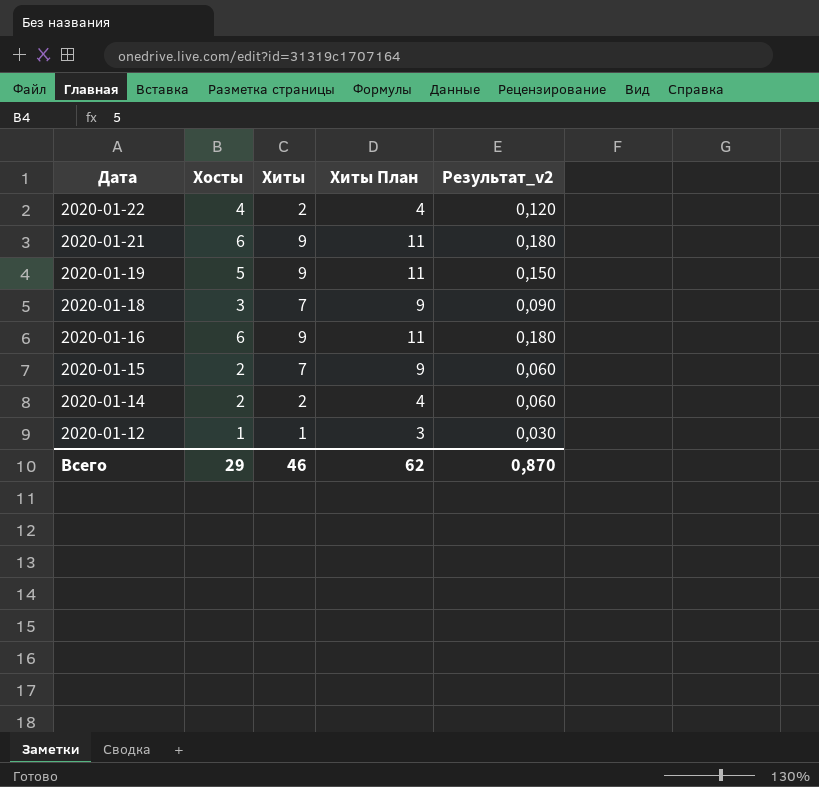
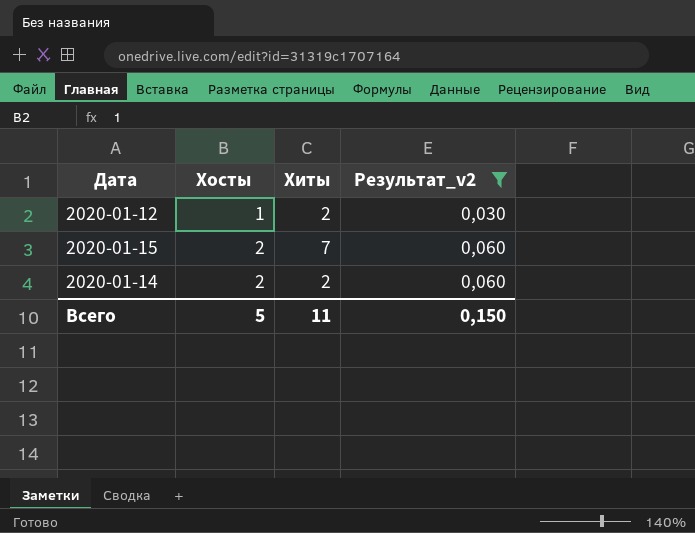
filter: none -> Результат_v2 <= 0,060
row order: Дата descending -> Хосты ascending
column Хиты План | formula: [Хиты] + 2 -> none
2020-01-12 | Хиты: 1 -> 2
Всего | Хосты: 29 -> 5
Всего | Хиты: 46 -> 11
Всего | Результат_v2: 0,870 -> 0,150

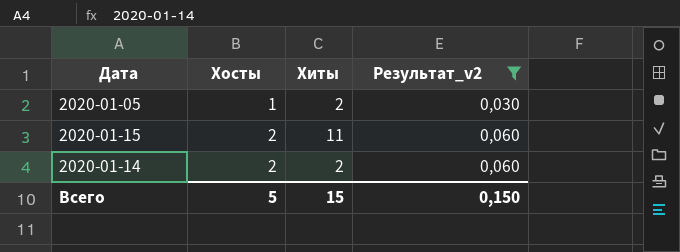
row 2020-01-12: 1 | 2 | 0,030 -> none
row 2020-01-05: none -> 1 | 2 | 0,030
2020-01-15 | Хиты: 7 -> 11
Всего | Хиты: 11 -> 15

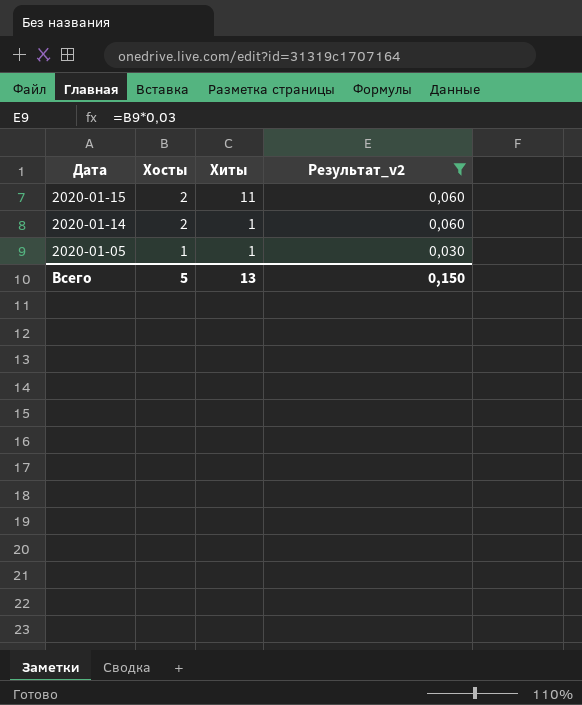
row order: Хосты ascending -> Дата descending
2020-01-14 | Хиты: 2 -> 1
2020-01-05 | Хиты: 2 -> 1
Всего | Хиты: 15 -> 13

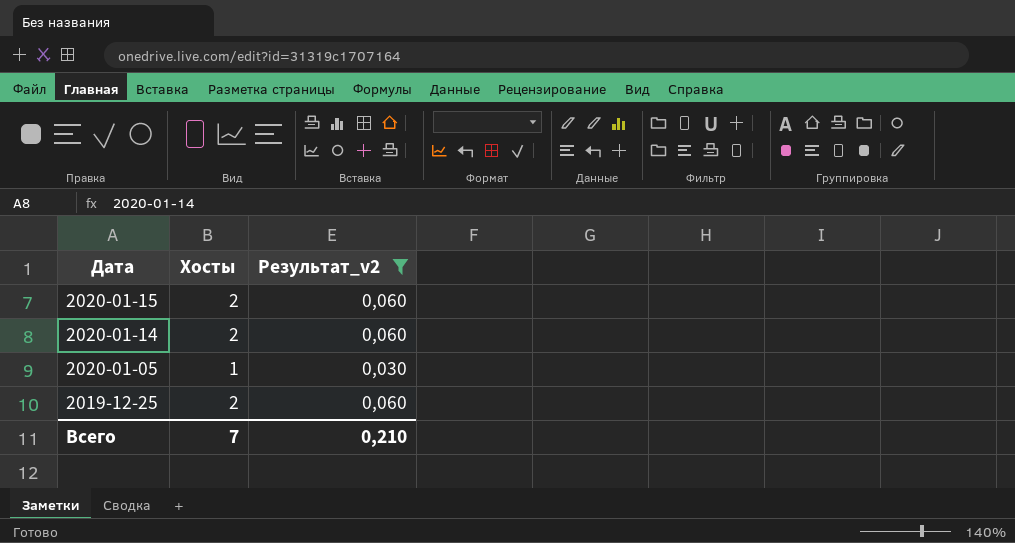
column Хиты | position: 3 -> none
row 2019-12-25: none -> 2 | 0,060
Всего | Хосты: 5 -> 7
Всего | Результат_v2: 0,150 -> 0,210

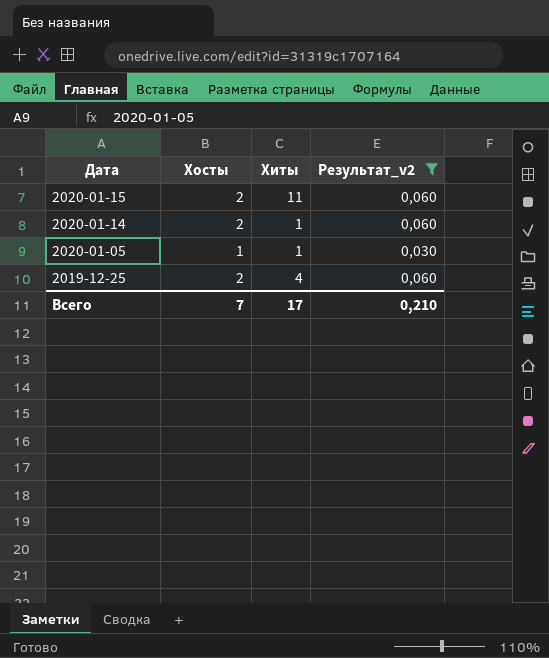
column Хиты | position: none -> 3

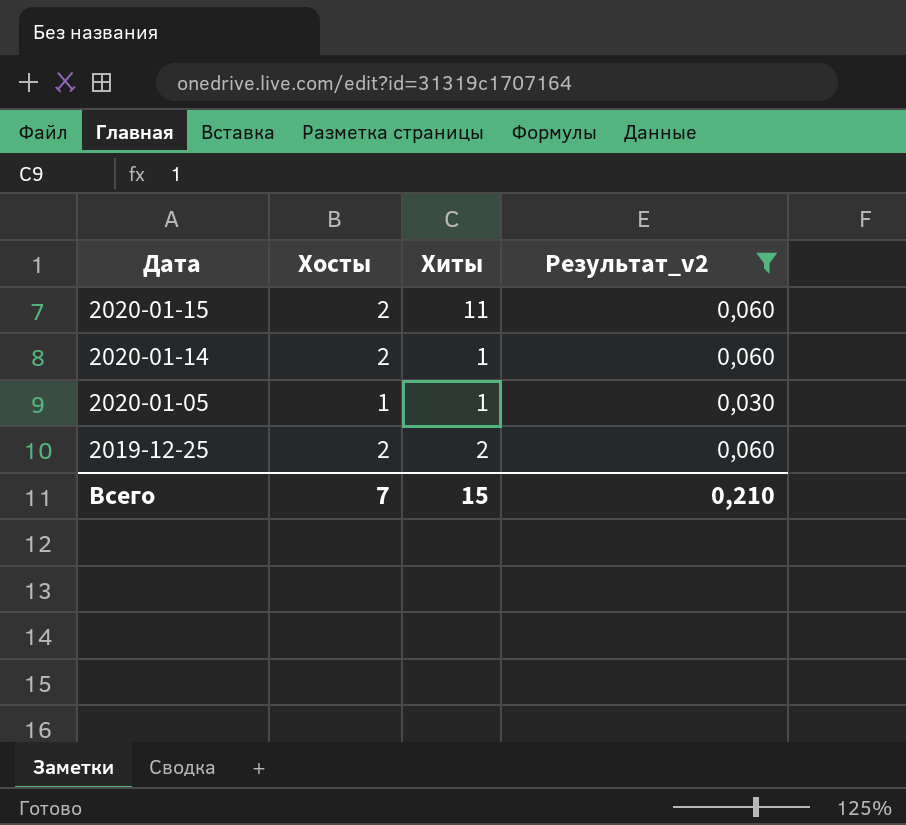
2019-12-25 | Хиты: 4 -> 2
Всего | Хиты: 17 -> 15

